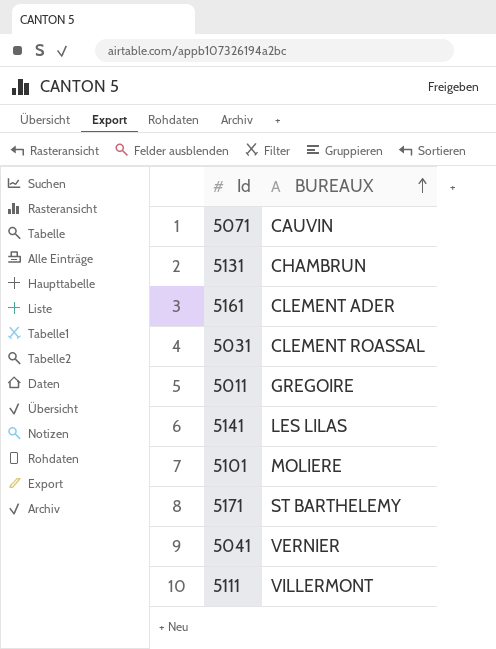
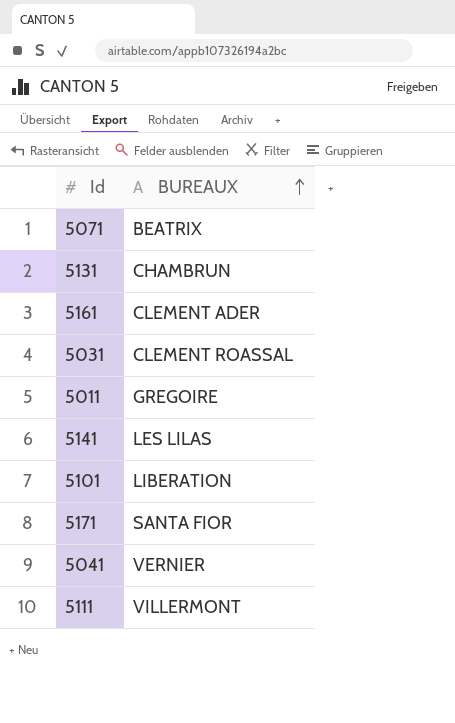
5071 | BUREAUX: CAUVIN -> BEATRIX
5101 | BUREAUX: MOLIERE -> LIBERATION
5171 | BUREAUX: ST BARTHELEMY -> SANTA FIOR

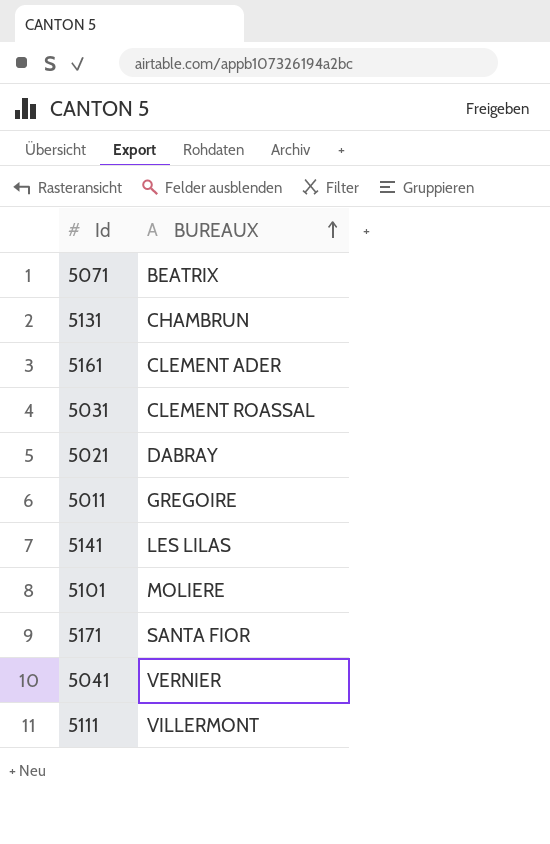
row 5021: none -> DABRAY
5101 | BUREAUX: LIBERATION -> MOLIERE

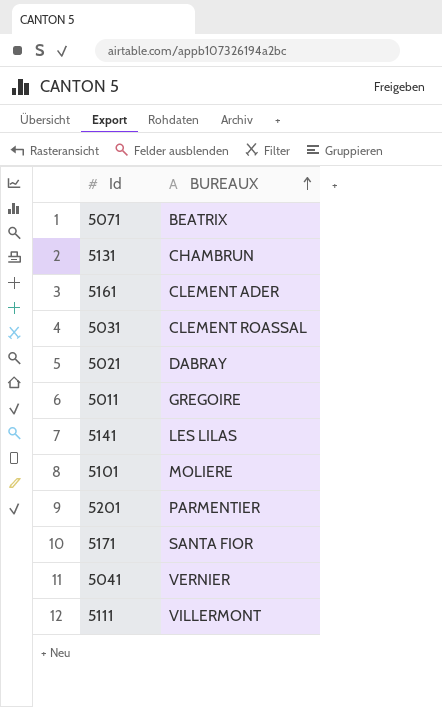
row 5201: none -> PARMENTIER

